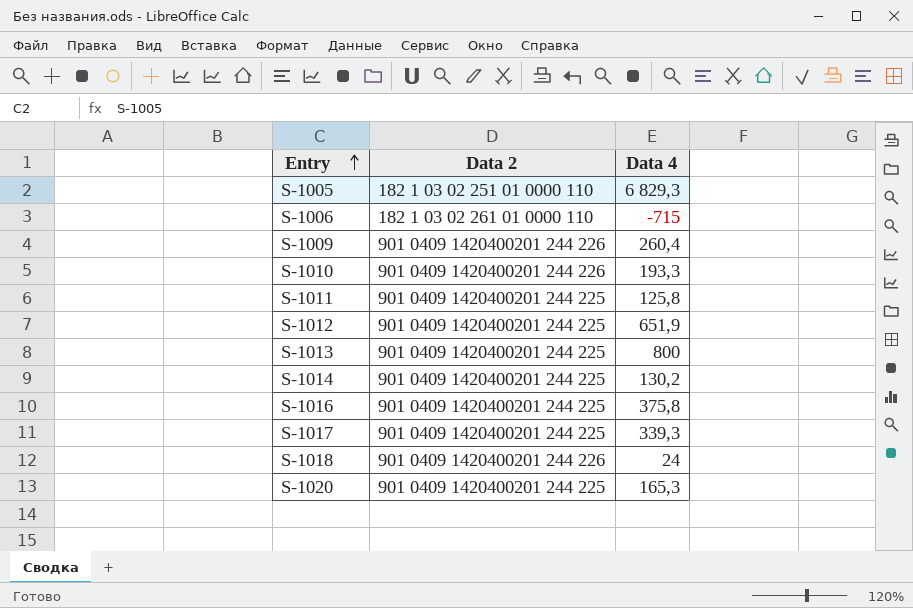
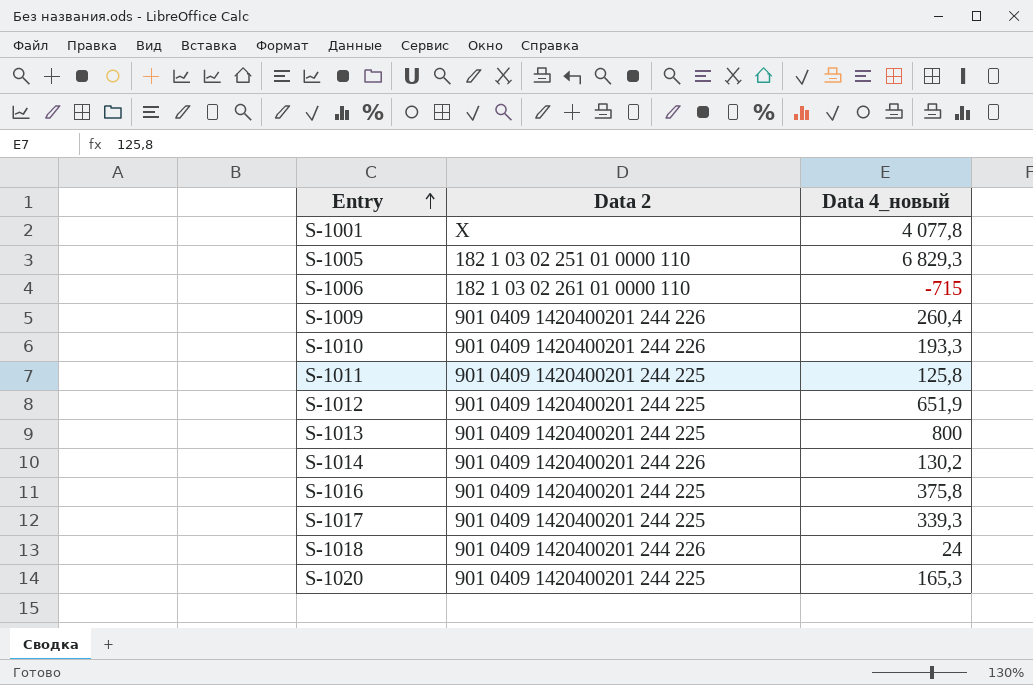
column name: Data 4 -> Data 4_новый
row S-1001: none -> X | 4 077,8
S-1014 | Data 2: 901 0409 1420400201 244 225 -> 901 0409 1420400201 244 226

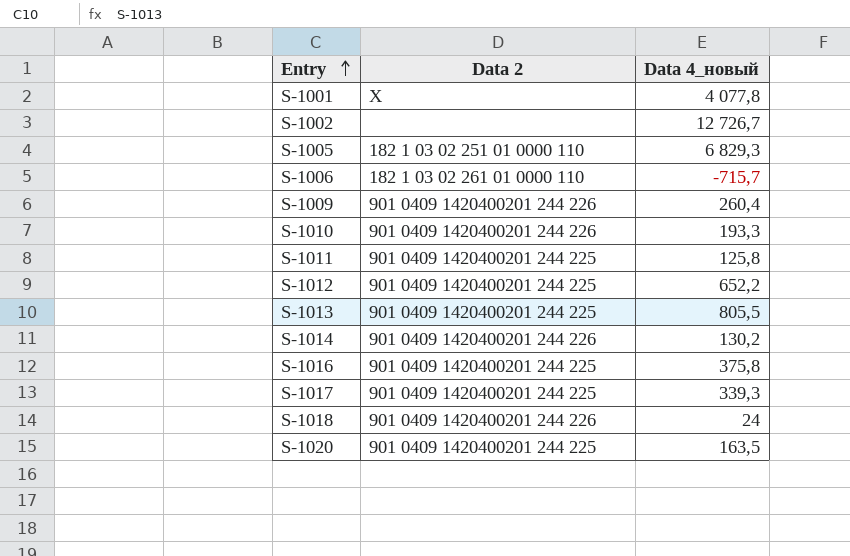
row S-1002: none -> none | 12 726,7
S-1006 | Data 4_новый: -715 -> -715,7
S-1012 | Data 4_новый: 651,9 -> 652,2
S-1013 | Data 4_новый: 800 -> 805,5
S-1020 | Data 4_новый: 165,3 -> 163,5

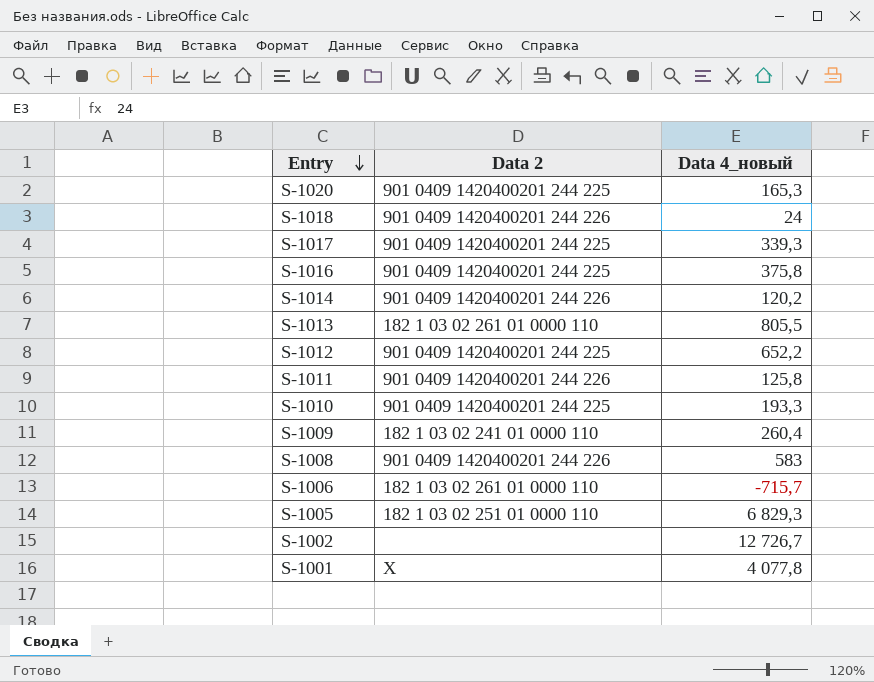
row order: Entry ascending -> Entry descending
S-1020 | Data 4_новый: 163,5 -> 165,3
S-1014 | Data 4_новый: 130,2 -> 120,2
S-1013 | Data 2: 901 0409 1420400201 244 225 -> 182 1 03 02 261 01 0000 110
S-1011 | Data 2: 901 0409 1420400201 244 225 -> 901 0409 1420400201 244 226
S-1010 | Data 2: 901 0409 1420400201 244 226 -> 901 0409 1420400201 244 225
S-1009 | Data 2: 901 0409 1420400201 244 226 -> 182 1 03 02 241 01 0000 110
row S-1008: none -> 901 0409 1420400201 244 226 | 583

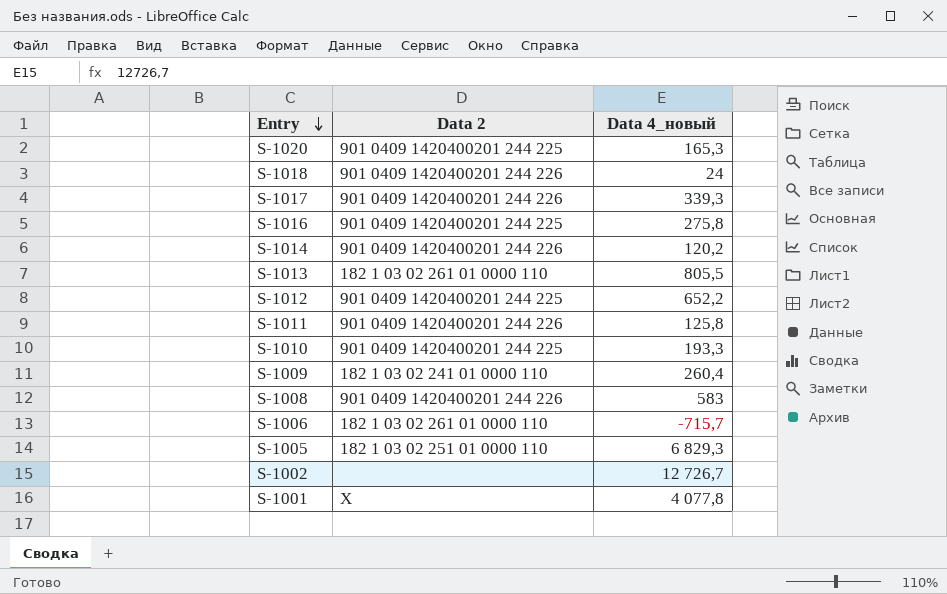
S-1017 | Data 2: 901 0409 1420400201 244 225 -> 901 0409 1420400201 244 226
S-1016 | Data 4_новый: 375,8 -> 275,8

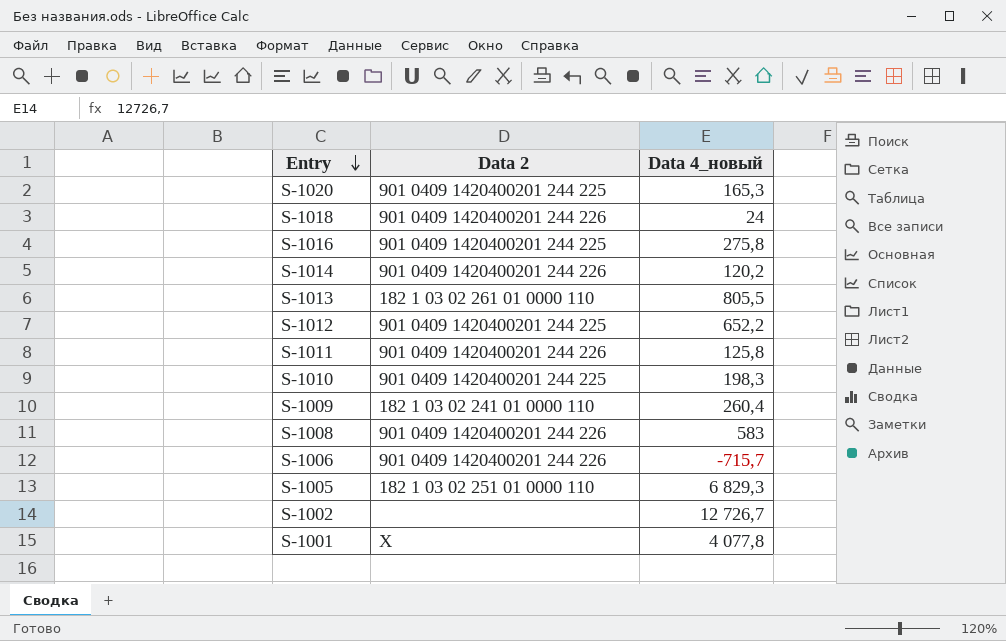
row S-1017: 901 0409 1420400201 244 226 | 339,3 -> none
S-1010 | Data 4_новый: 193,3 -> 198,3
S-1006 | Data 2: 182 1 03 02 261 01 0000 110 -> 901 0409 1420400201 244 226

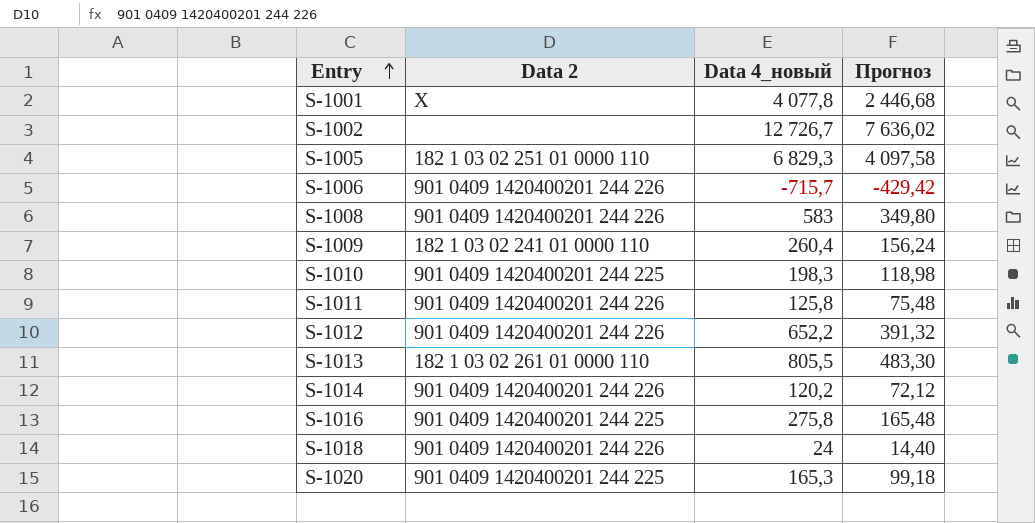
row order: Entry descending -> Entry ascending
column Прогноз | formula: none -> [Data 4_новый] * 0,6
S-1012 | Data 2: 901 0409 1420400201 244 225 -> 901 0409 1420400201 244 226

